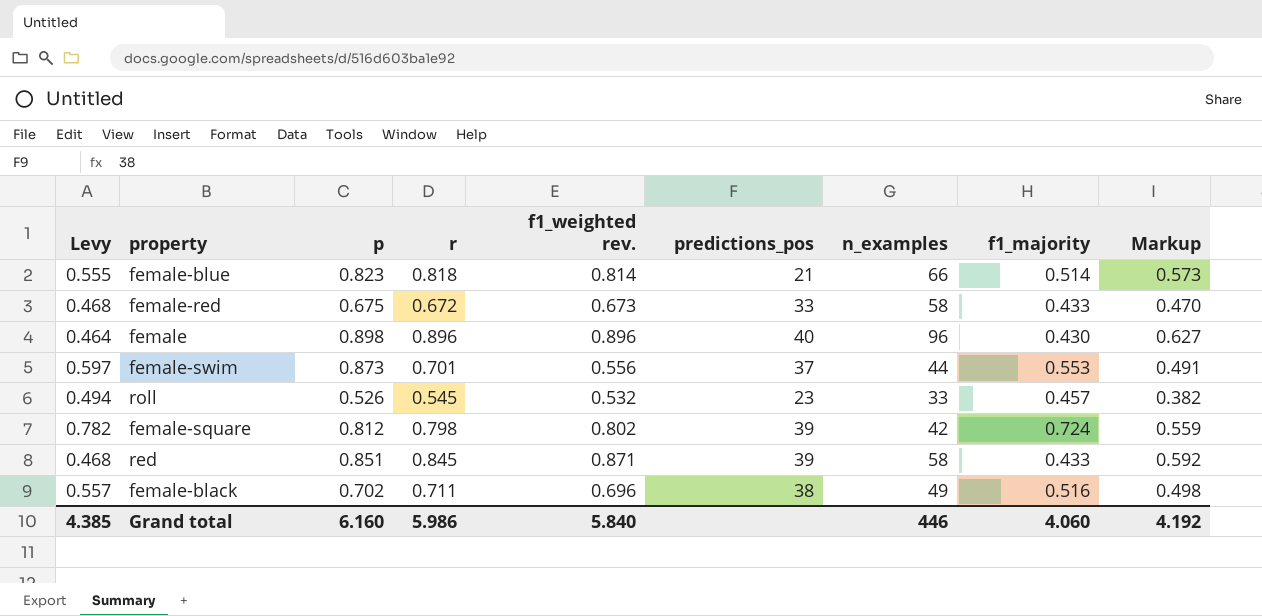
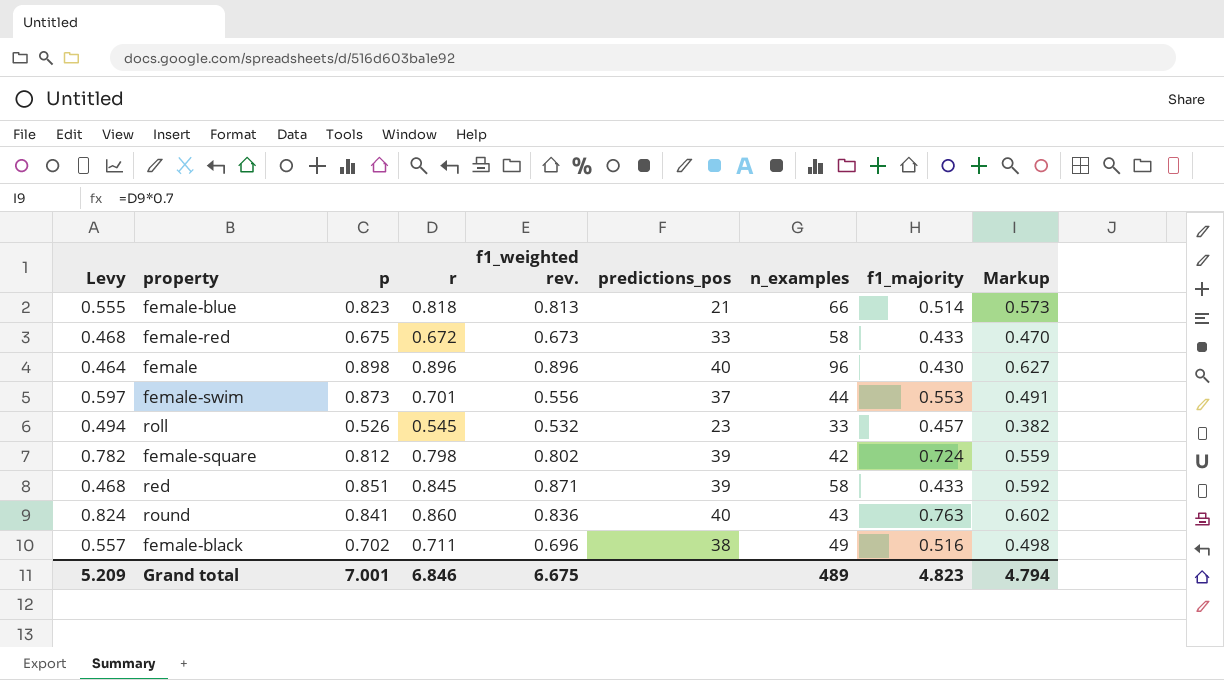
female-blue | f1_weighted rev.: 0.814 -> 0.813
row round: none -> 0.824 | 0.841 | 0.860 | 0.836 | 40 | 43 | 0.763 | 0.602
Grand total | Levy: 4.385 -> 5.209
Grand total | p: 6.160 -> 7.001
Grand total | r: 5.986 -> 6.846
Grand total | f1_weighted rev.: 5.840 -> 6.675
Grand total | n_examples: 446 -> 489
Grand total | f1_majority: 4.060 -> 4.823
Grand total | Markup: 4.192 -> 4.794

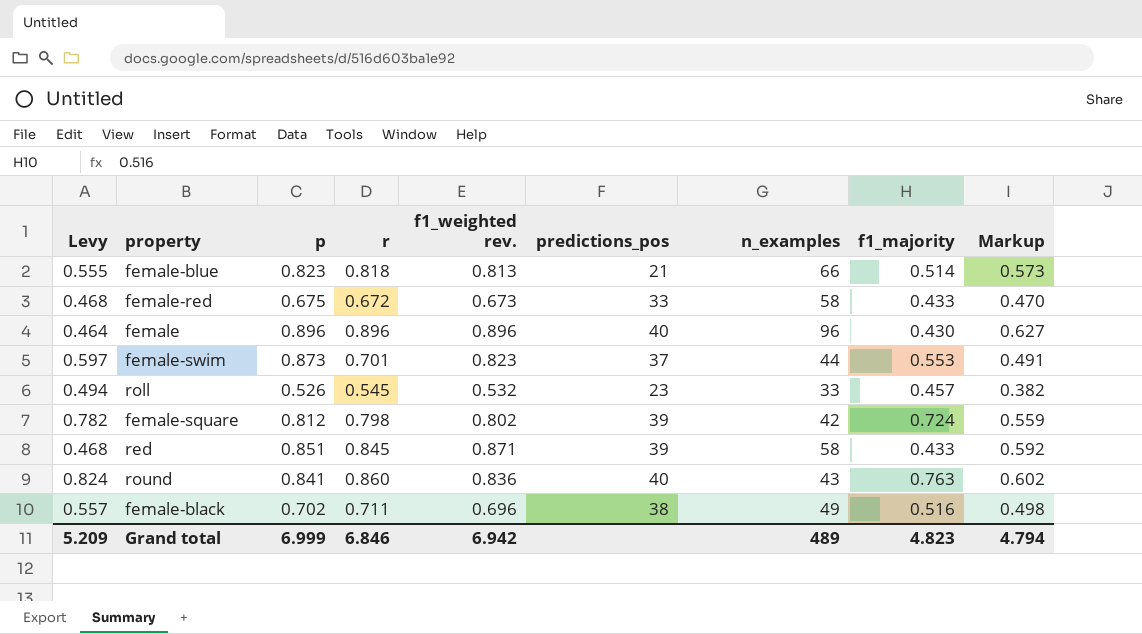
female | p: 0.898 -> 0.896
female-swim | f1_weighted rev.: 0.556 -> 0.823
Grand total | p: 7.001 -> 6.999
Grand total | f1_weighted rev.: 6.675 -> 6.942

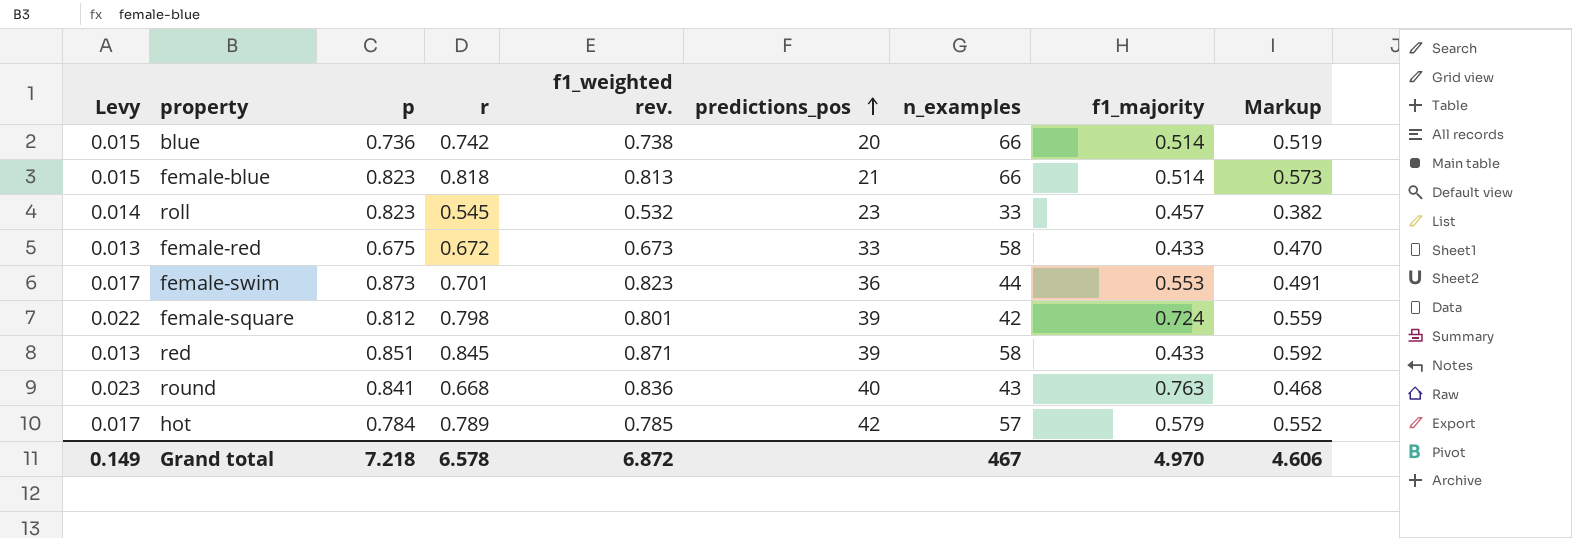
row order: none -> predictions_pos ascending
column Levy | formula: [f1_majority] * 1.08 -> [f1_majority] * 0.03
row female: 0.464 | 0.896 | 0.896 | 0.896 | 40 | 96 | 0.430 | 0.627 -> none
row female-black: 0.557 | 0.702 | 0.711 | 0.696 | 38 | 49 | 0.516 | 0.498 -> none
row blue: none -> 0.015 | 0.736 | 0.742 | 0.738 | 20 | 66 | 0.514 | 0.519
roll | p: 0.526 -> 0.823
female-swim | predictions_pos: 37 -> 36
female-square | f1_weighted rev.: 0.802 -> 0.801
round | r: 0.860 -> 0.668
round | Markup: 0.602 -> 0.468
row hot: none -> 0.017 | 0.784 | 0.789 | 0.785 | 42 | 57 | 0.579 | 0.552
Grand total | Levy: 5.209 -> 0.149
Grand total | p: 6.999 -> 7.218
Grand total | r: 6.846 -> 6.578
Grand total | f1_weighted rev.: 6.942 -> 6.872
Grand total | n_examples: 489 -> 467
Grand total | f1_majority: 4.823 -> 4.970
Grand total | Markup: 4.794 -> 4.606

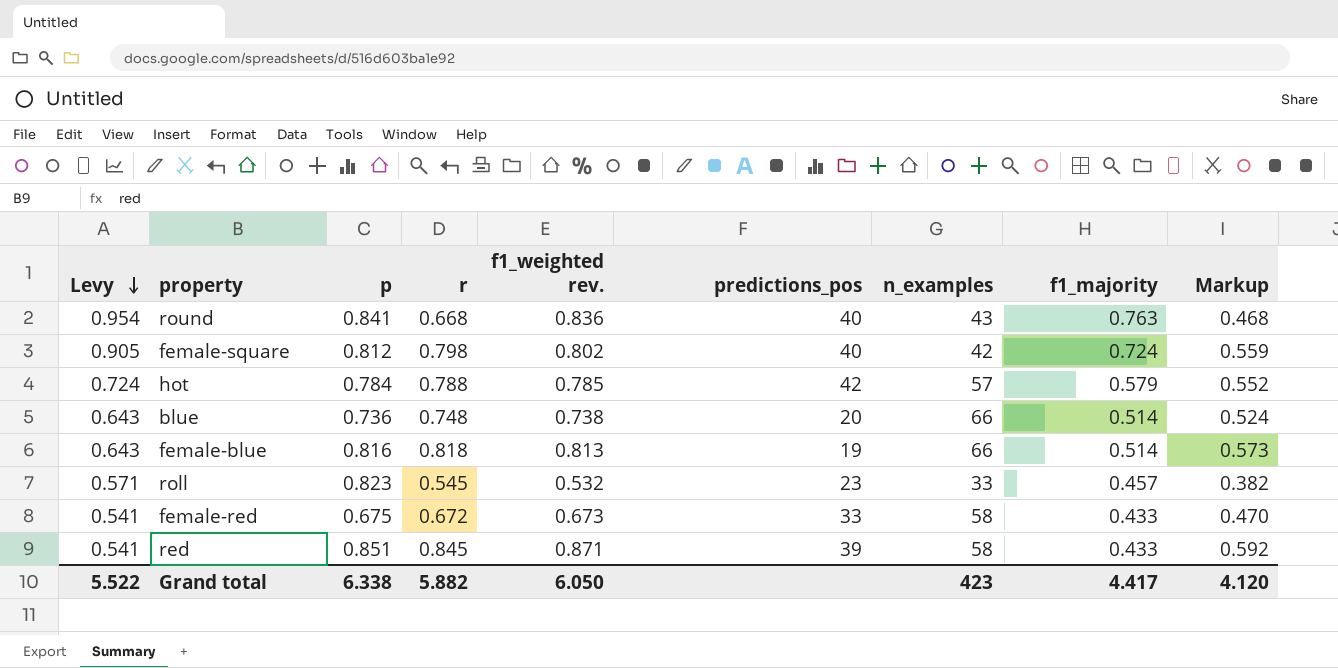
row order: predictions_pos ascending -> Levy descending
column Levy | formula: [f1_majority] * 0.03 -> [f1_majority] * 1.25
row female-swim: 0.017 | 0.873 | 0.701 | 0.823 | 36 | 44 | 0.553 | 0.491 -> none
female-square | f1_weighted rev.: 0.801 -> 0.802
female-square | predictions_pos: 39 -> 40
hot | r: 0.789 -> 0.788
blue | r: 0.742 -> 0.748
blue | Markup: 0.519 -> 0.524
female-blue | p: 0.823 -> 0.816
female-blue | predictions_pos: 21 -> 19
Grand total | Levy: 0.149 -> 5.522
Grand total | p: 7.218 -> 6.338
Grand total | r: 6.578 -> 5.882
Grand total | f1_weighted rev.: 6.872 -> 6.050
Grand total | n_examples: 467 -> 423
Grand total | f1_majority: 4.970 -> 4.417
Grand total | Markup: 4.606 -> 4.120

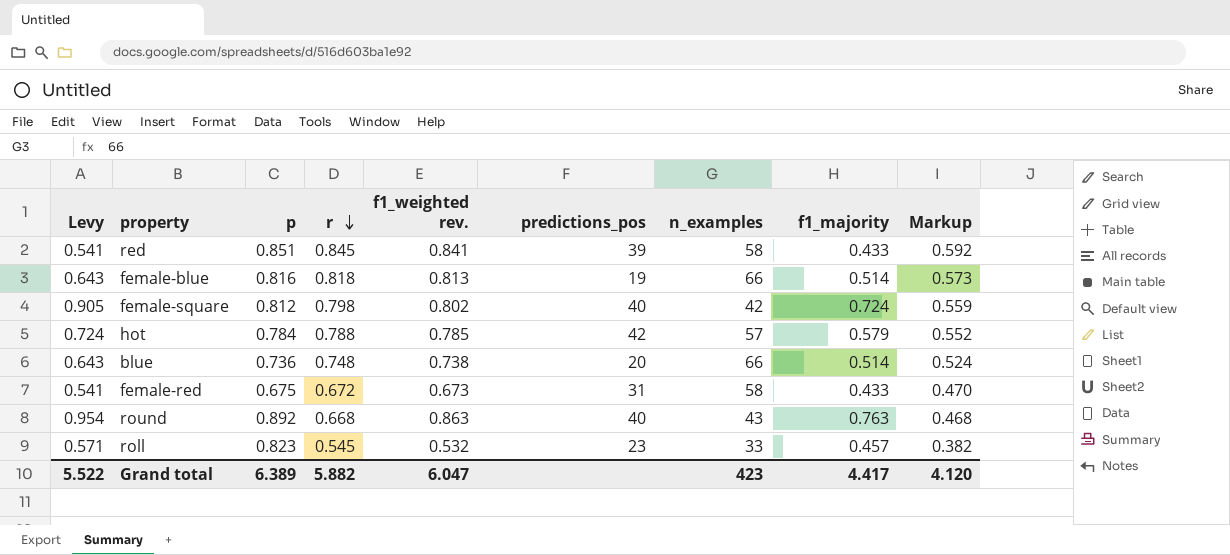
row order: Levy descending -> r descending
red | f1_weighted rev.: 0.871 -> 0.841
female-red | predictions_pos: 33 -> 31
round | p: 0.841 -> 0.892
round | f1_weighted rev.: 0.836 -> 0.863
Grand total | p: 6.338 -> 6.389
Grand total | f1_weighted rev.: 6.050 -> 6.047

